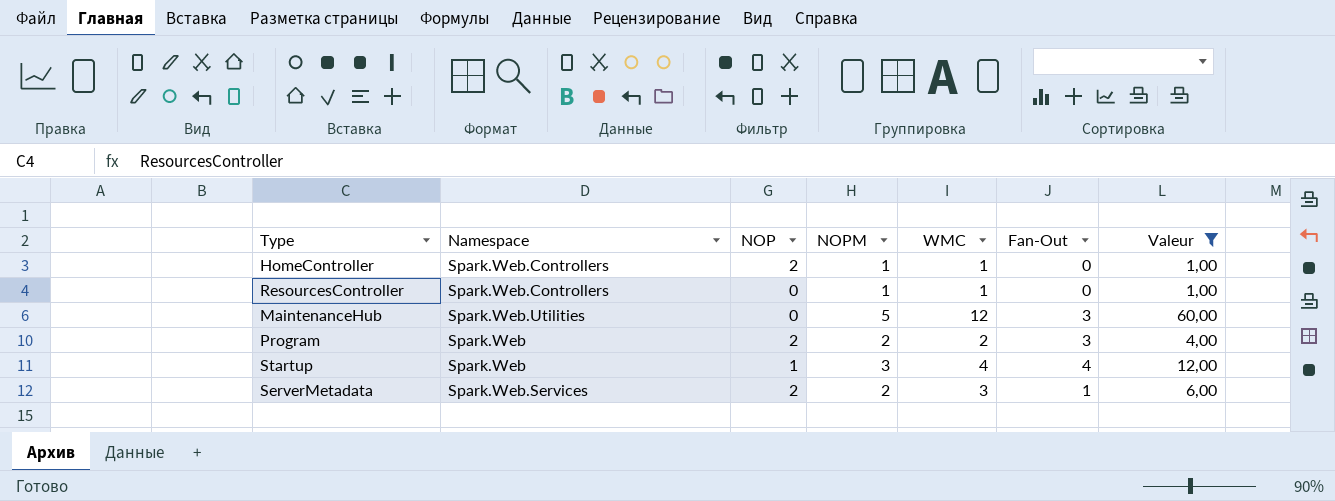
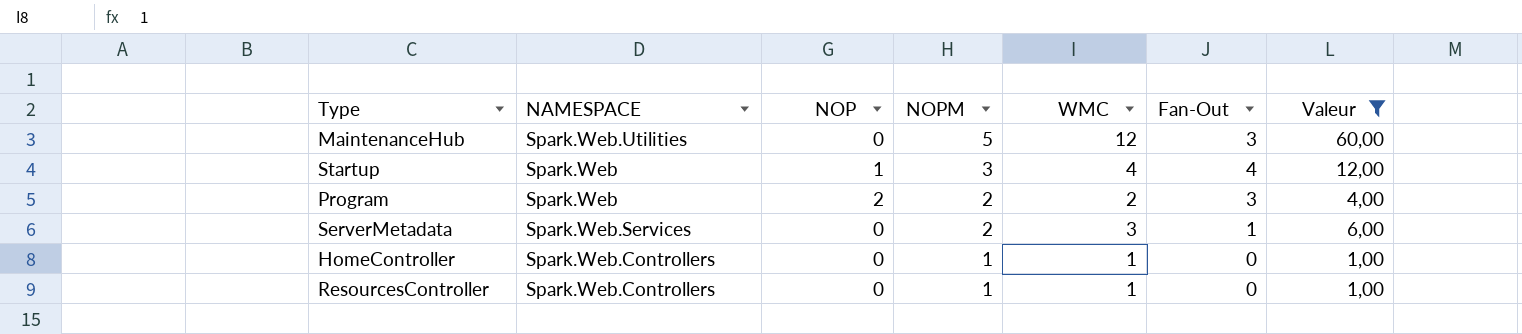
row order: none -> NOPM descending
column name: Namespace -> NAMESPACE
ServerMetadata | NOP: 2 -> 0
HomeController | NOP: 2 -> 0

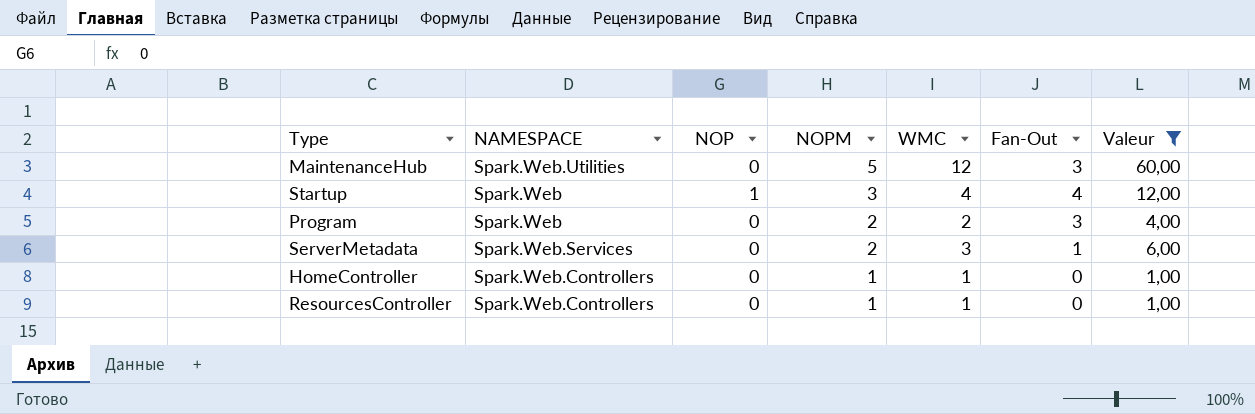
Program | NOP: 2 -> 0

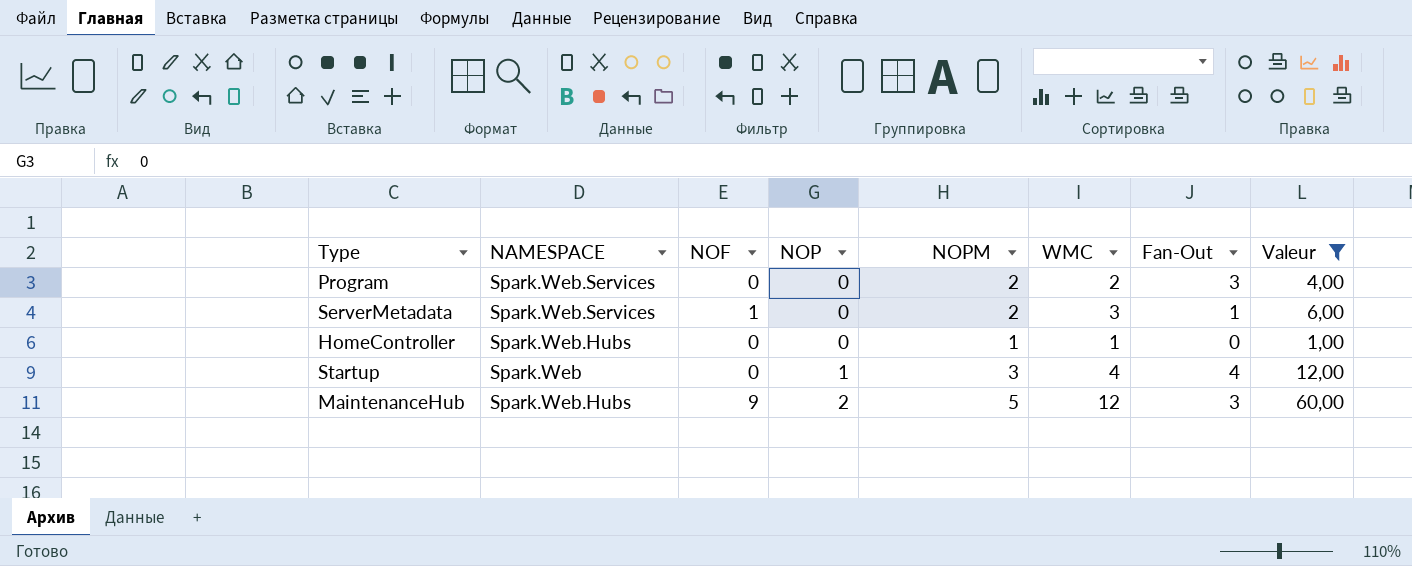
row order: NOPM descending -> NOP ascending
column NOF | position: none -> 3
row ResourcesController: Spark.Web.Controllers | 0 | 1 | 1 | 0 | 1,00 -> none
Program | NAMESPACE: Spark.Web -> Spark.Web.Services
HomeController | NAMESPACE: Spark.Web.Controllers -> Spark.Web.Hubs
MaintenanceHub | NAMESPACE: Spark.Web.Utilities -> Spark.Web.Hubs
MaintenanceHub | NOP: 0 -> 2

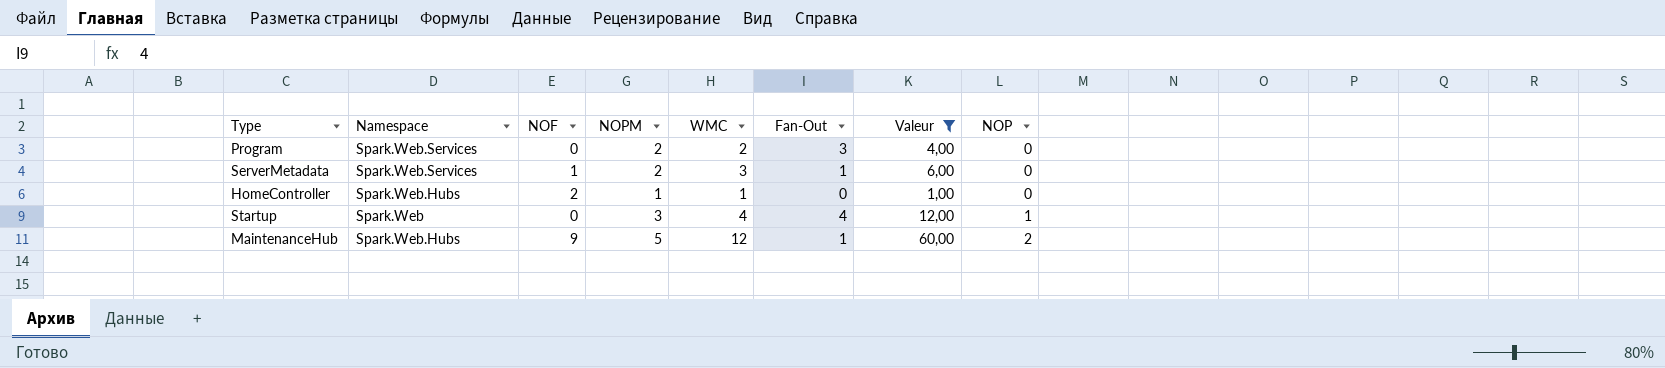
column name: NAMESPACE -> Namespace
column NOP | position: 4 -> 8
HomeController | NOF: 0 -> 2
MaintenanceHub | Fan-Out: 3 -> 1

